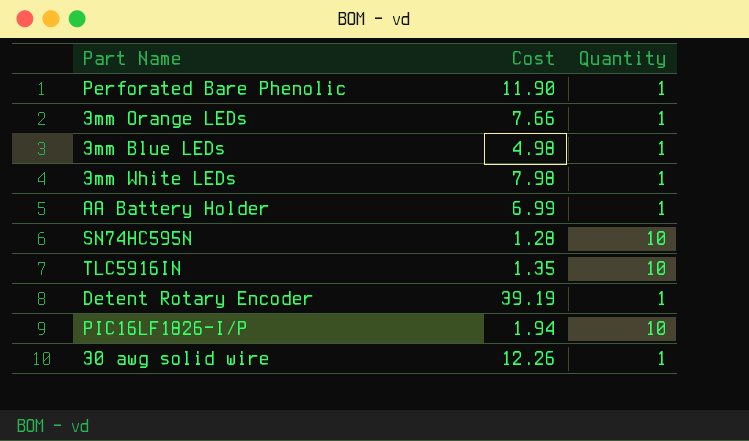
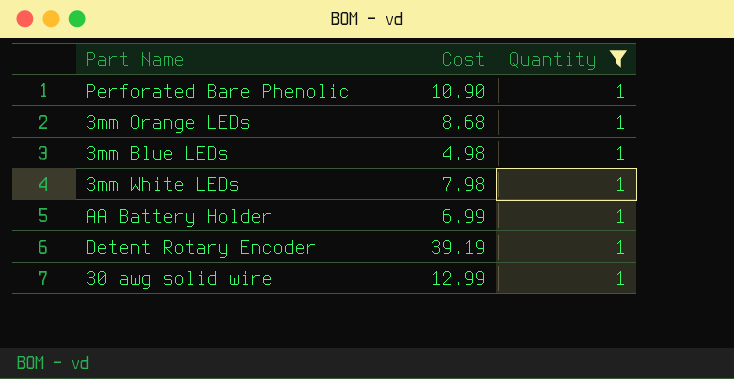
filter: none -> Quantity = 1
Perforated Bare Phenolic | Cost: 11.90 -> 10.90
3mm Orange LEDs | Cost: 7.66 -> 8.68
30 awg solid wire | Cost: 12.26 -> 12.99

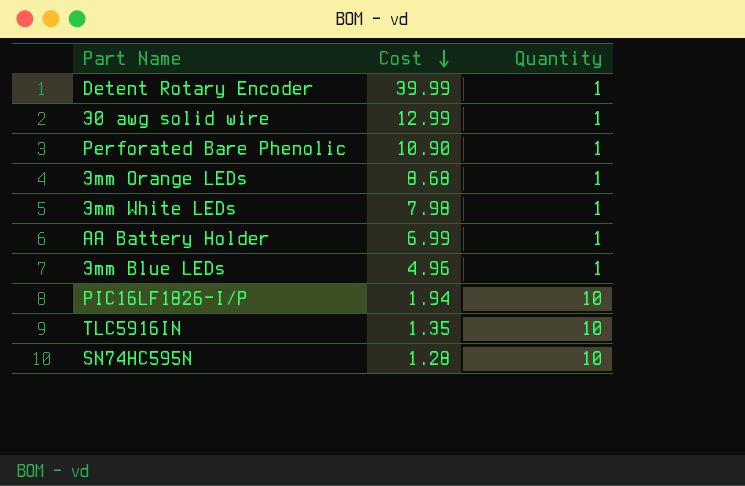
filter: Quantity = 1 -> none
row order: none -> Cost descending
Detent Rotary Encoder | Cost: 39.19 -> 39.99
3mm Blue LEDs | Cost: 4.98 -> 4.96

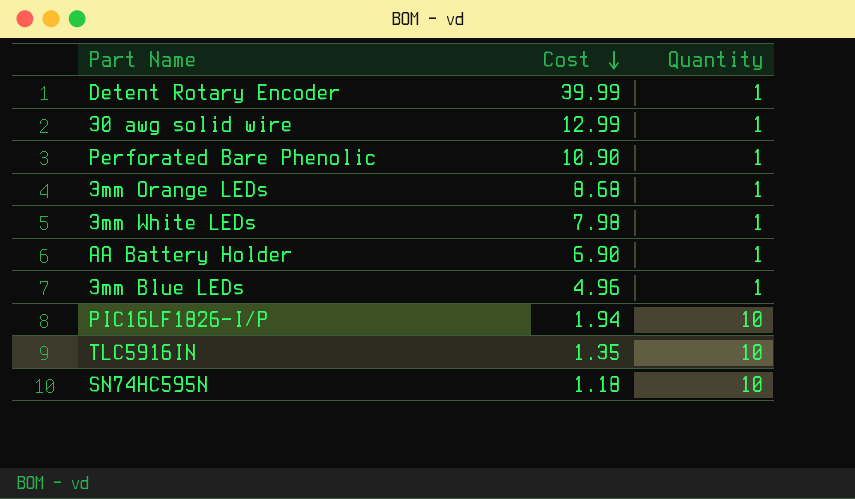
AA Battery Holder | Cost: 6.99 -> 6.90
SN74HC595N | Cost: 1.28 -> 1.18

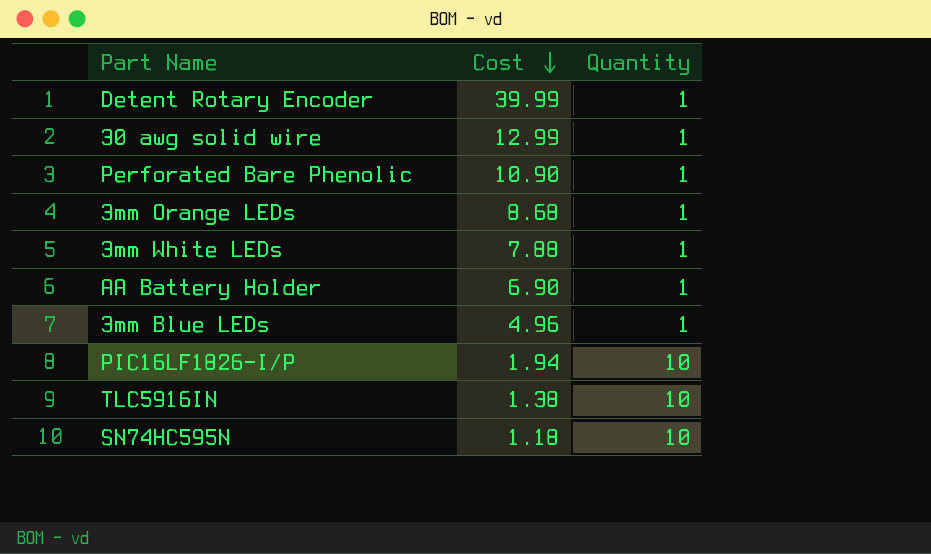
3mm White LEDs | Cost: 7.98 -> 7.88
TLC5916IN | Cost: 1.35 -> 1.38

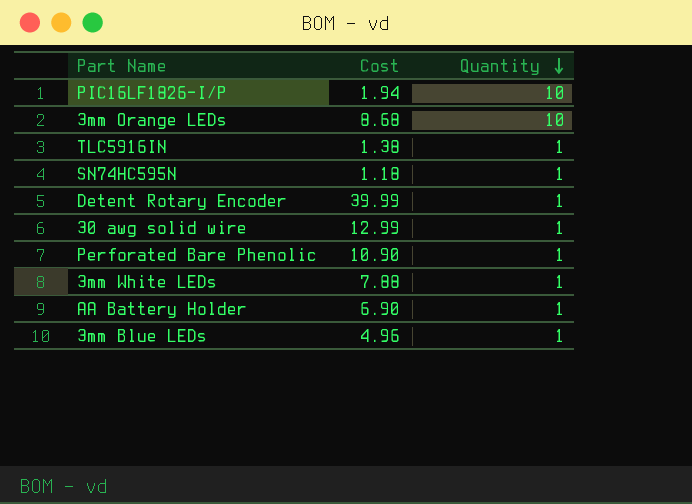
row order: Cost descending -> Quantity descending
3mm Orange LEDs | Quantity: 1 -> 10
TLC5916IN | Quantity: 10 -> 1
SN74HC595N | Quantity: 10 -> 1

